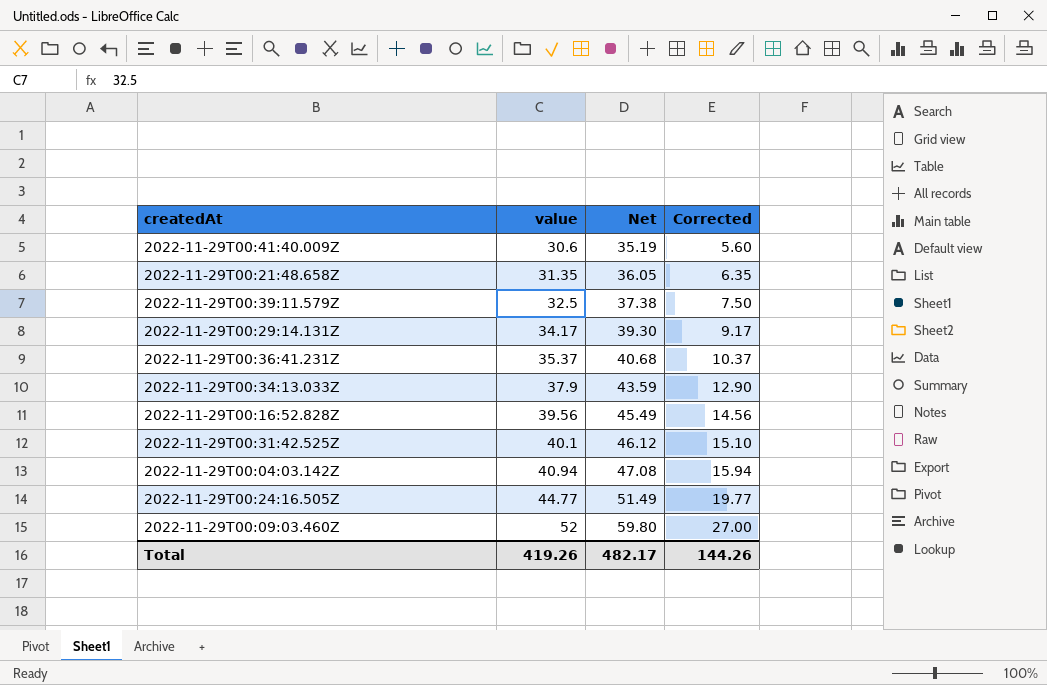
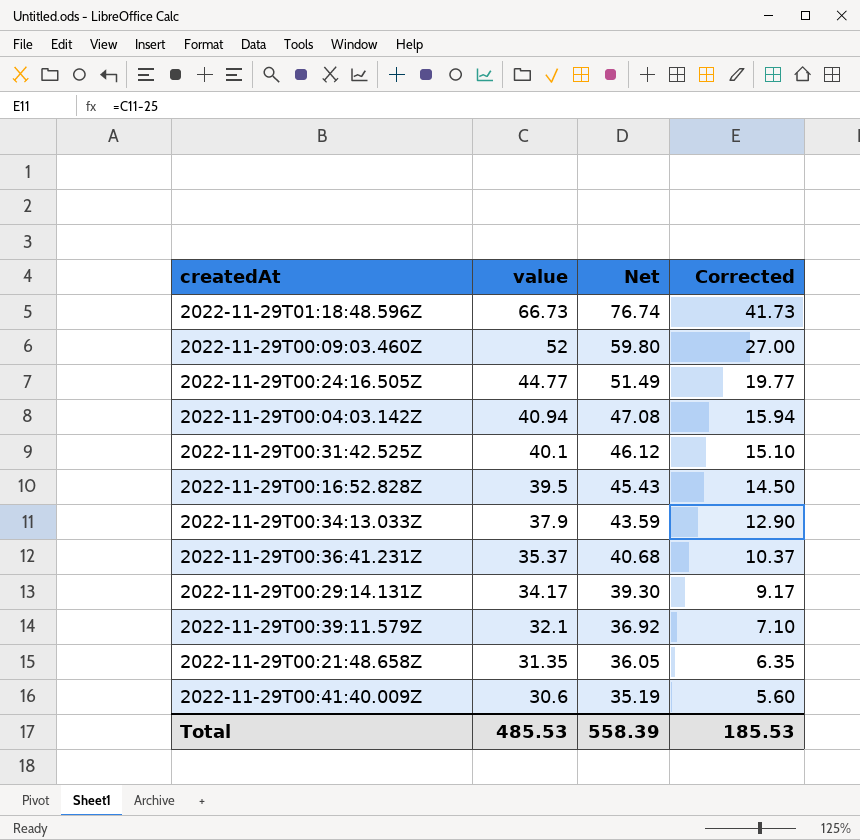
row order: value ascending -> value descending
row 2022-11-29T01:18:48.596Z: none -> 66.73 | 76.74 | 41.73
2022-11-29T00:16:52.828Z | value: 39.56 -> 39.5
2022-11-29T00:16:52.828Z | Net: 45.49 -> 45.43
2022-11-29T00:16:52.828Z | Corrected: 14.56 -> 14.50
2022-11-29T00:39:11.579Z | value: 32.5 -> 32.1
2022-11-29T00:39:11.579Z | Net: 37.38 -> 36.92
2022-11-29T00:39:11.579Z | Corrected: 7.50 -> 7.10
Total | value: 419.26 -> 485.53
Total | Net: 482.17 -> 558.39
Total | Corrected: 144.26 -> 185.53

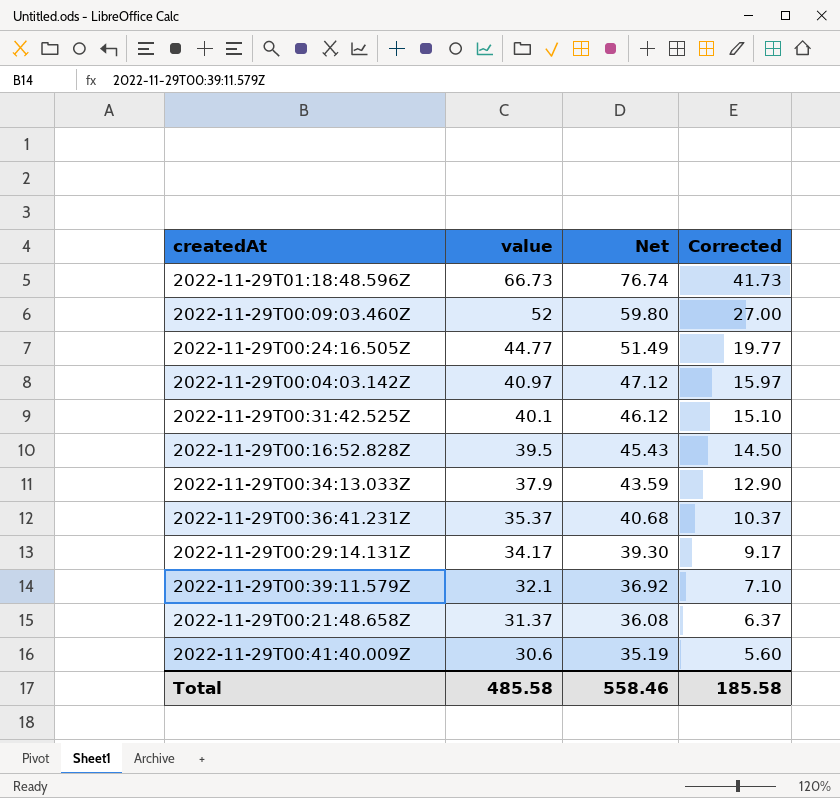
2022-11-29T00:04:03.142Z | value: 40.94 -> 40.97
2022-11-29T00:04:03.142Z | Net: 47.08 -> 47.12
2022-11-29T00:04:03.142Z | Corrected: 15.94 -> 15.97
2022-11-29T00:21:48.658Z | value: 31.35 -> 31.37
2022-11-29T00:21:48.658Z | Net: 36.05 -> 36.08
2022-11-29T00:21:48.658Z | Corrected: 6.35 -> 6.37
Total | value: 485.53 -> 485.58
Total | Net: 558.39 -> 558.46
Total | Corrected: 185.53 -> 185.58

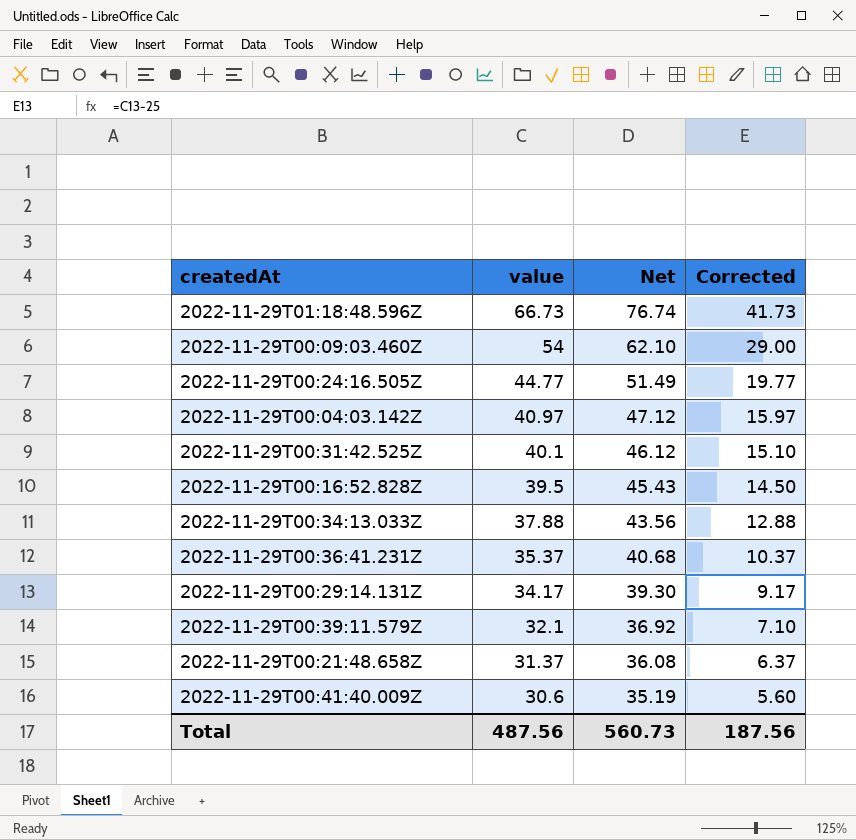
2022-11-29T00:09:03.460Z | value: 52 -> 54
2022-11-29T00:09:03.460Z | Net: 59.80 -> 62.10
2022-11-29T00:09:03.460Z | Corrected: 27.00 -> 29.00
2022-11-29T00:34:13.033Z | value: 37.9 -> 37.88
2022-11-29T00:34:13.033Z | Net: 43.59 -> 43.56
2022-11-29T00:34:13.033Z | Corrected: 12.90 -> 12.88
Total | value: 485.58 -> 487.56
Total | Net: 558.46 -> 560.73
Total | Corrected: 185.58 -> 187.56

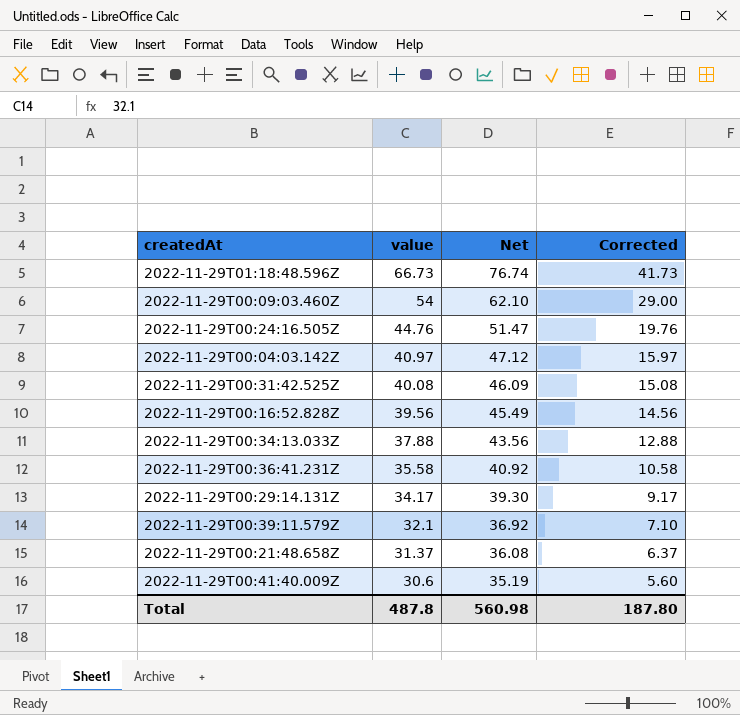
2022-11-29T00:24:16.505Z | value: 44.77 -> 44.76
2022-11-29T00:24:16.505Z | Net: 51.49 -> 51.47
2022-11-29T00:24:16.505Z | Corrected: 19.77 -> 19.76
2022-11-29T00:31:42.525Z | value: 40.1 -> 40.08
2022-11-29T00:31:42.525Z | Net: 46.12 -> 46.09
2022-11-29T00:31:42.525Z | Corrected: 15.10 -> 15.08
2022-11-29T00:16:52.828Z | value: 39.5 -> 39.56
2022-11-29T00:16:52.828Z | Net: 45.43 -> 45.49
2022-11-29T00:16:52.828Z | Corrected: 14.50 -> 14.56
2022-11-29T00:36:41.231Z | value: 35.37 -> 35.58
2022-11-29T00:36:41.231Z | Net: 40.68 -> 40.92
2022-11-29T00:36:41.231Z | Corrected: 10.37 -> 10.58
Total | value: 487.56 -> 487.8
Total | Net: 560.73 -> 560.98
Total | Corrected: 187.56 -> 187.80

